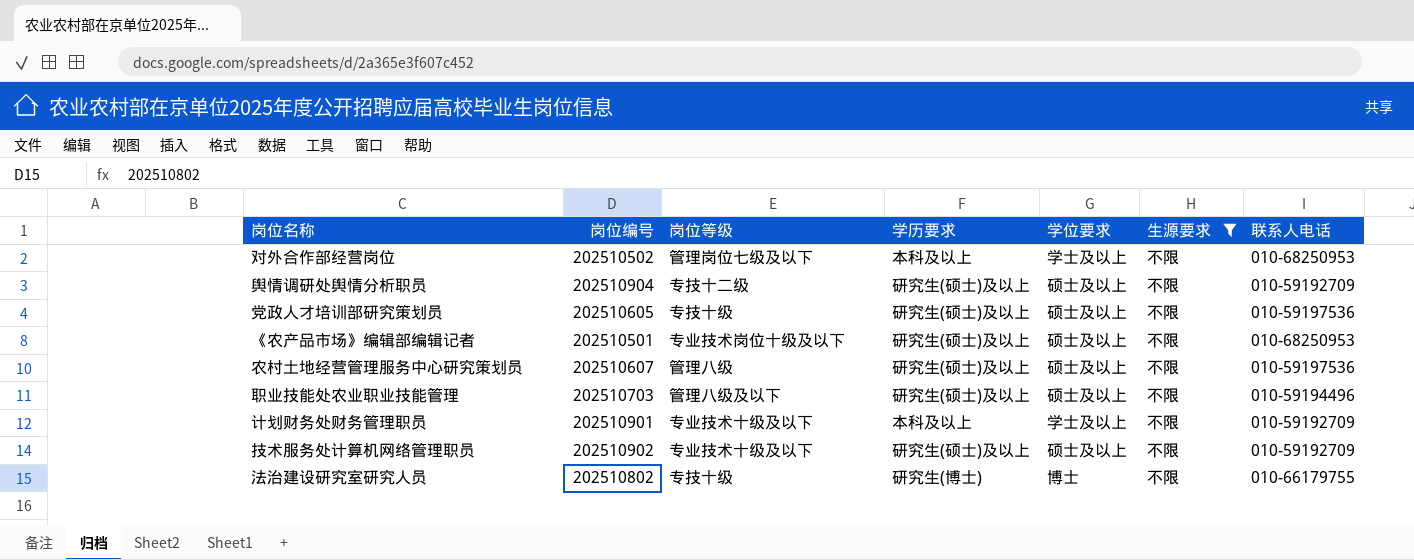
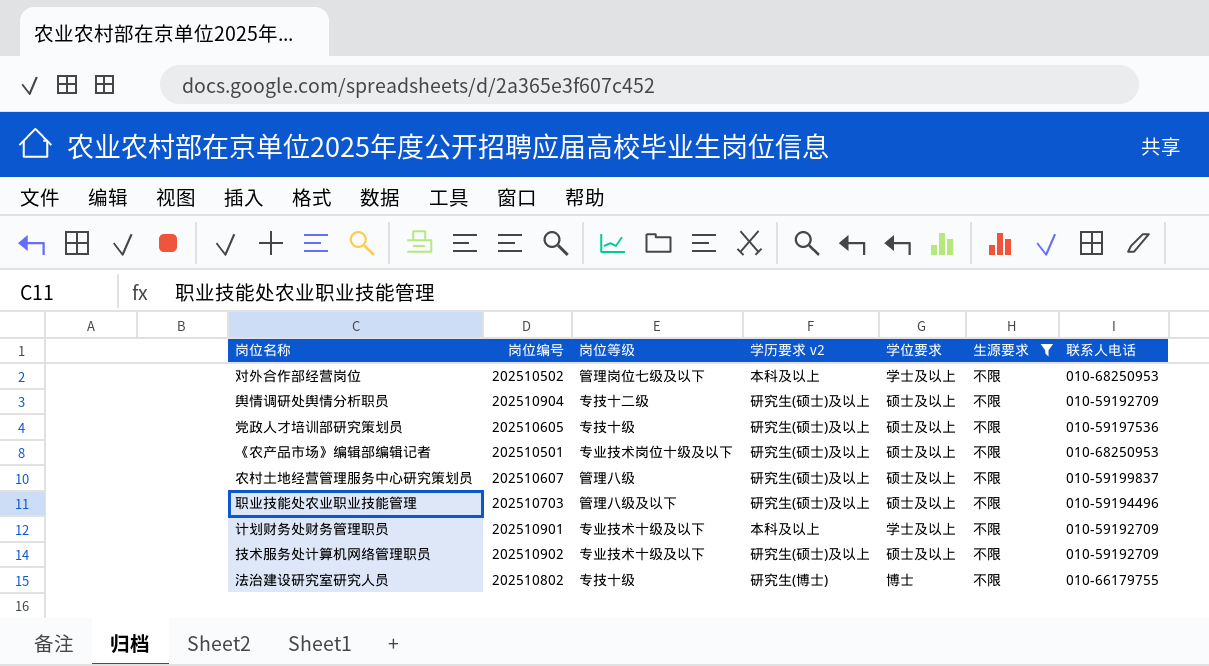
column name: 学历要求 -> 学历要求 v2
农村土地经营管理服务中心研究策划员 | 联系人电话: 010-59197536 -> 010-59199837

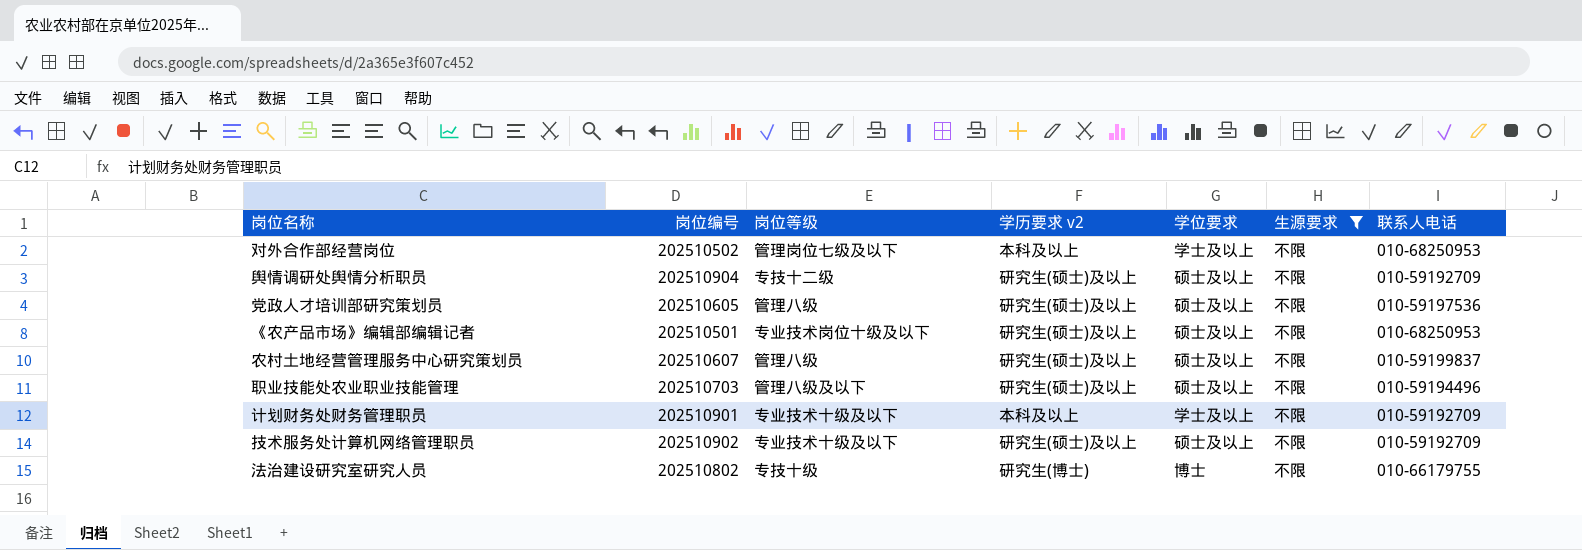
党政人才培训部研究策划员 | 岗位等级: 专技十级 -> 管理八级

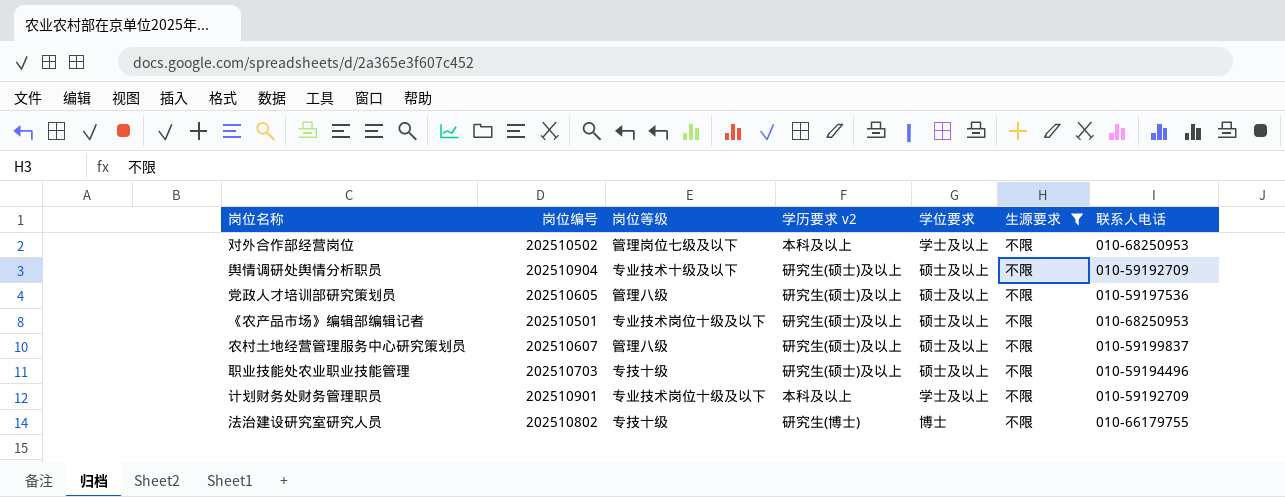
row 技术服务处计算机网络管理职员: 202510902 | 专业技术十级及以下 | 研究生(硕士)及以上 | 硕士及以上 | 不限 | 010-59192709 -> none
舆情调研处舆情分析职员 | 岗位等级: 专技十二级 -> 专业技术十级及以下
职业技能处农业职业技能管理 | 岗位等级: 管理八级及以下 -> 专技十级
计划财务处财务管理职员 | 岗位等级: 专业技术十级及以下 -> 专业技术岗位十级及以下

